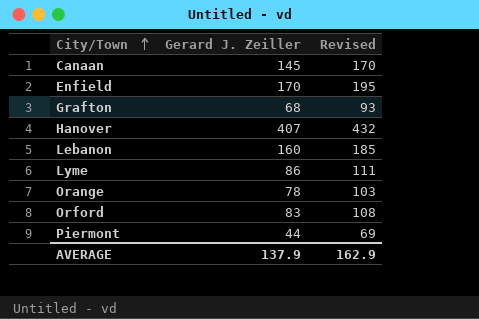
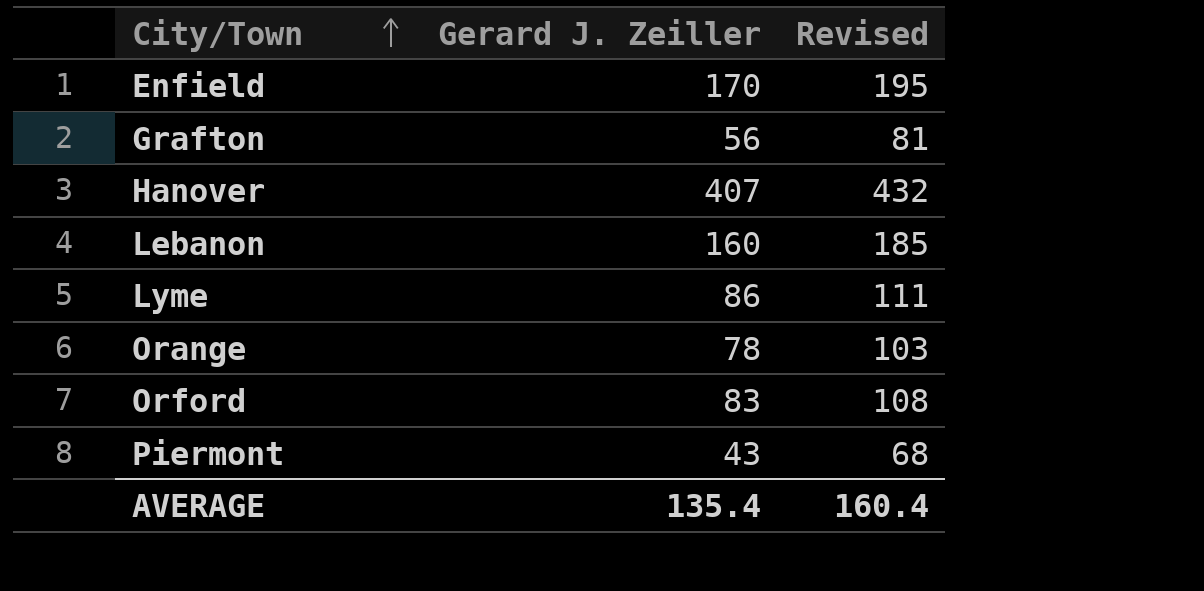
row Canaan: 145 | 170 -> none
Grafton | Gerard J. Zeiller: 68 -> 56
Grafton | Revised: 93 -> 81
Piermont | Gerard J. Zeiller: 44 -> 43
Piermont | Revised: 69 -> 68
AVERAGE | Gerard J. Zeiller: 137.9 -> 135.4
AVERAGE | Revised: 162.9 -> 160.4

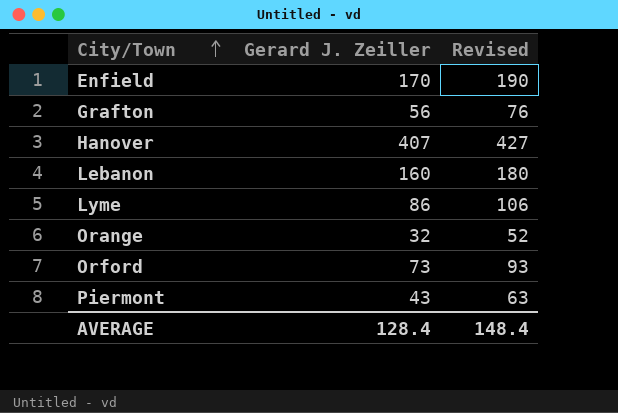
column Revised | formula: [Gerard J. Zeiller] + 25 -> [Gerard J. Zeiller] + 20
Orange | Gerard J. Zeiller: 78 -> 32
Orford | Gerard J. Zeiller: 83 -> 73
AVERAGE | Gerard J. Zeiller: 135.4 -> 128.4
AVERAGE | Revised: 160.4 -> 148.4

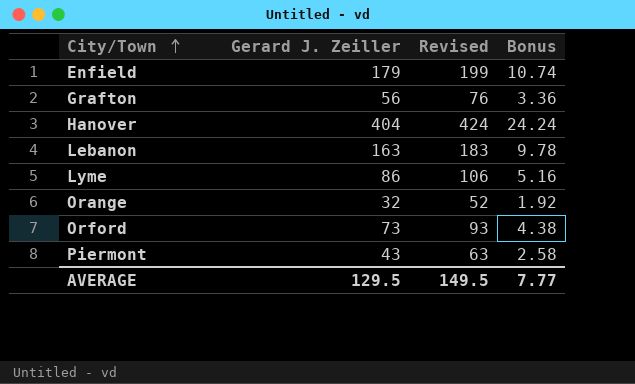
column Bonus | formula: none -> [Gerard J. Zeiller] * 0.06
Enfield | Gerard J. Zeiller: 170 -> 179
Enfield | Revised: 190 -> 199
Hanover | Gerard J. Zeiller: 407 -> 404
Hanover | Revised: 427 -> 424
Lebanon | Gerard J. Zeiller: 160 -> 163
Lebanon | Revised: 180 -> 183
AVERAGE | Gerard J. Zeiller: 128.4 -> 129.5
AVERAGE | Revised: 148.4 -> 149.5

